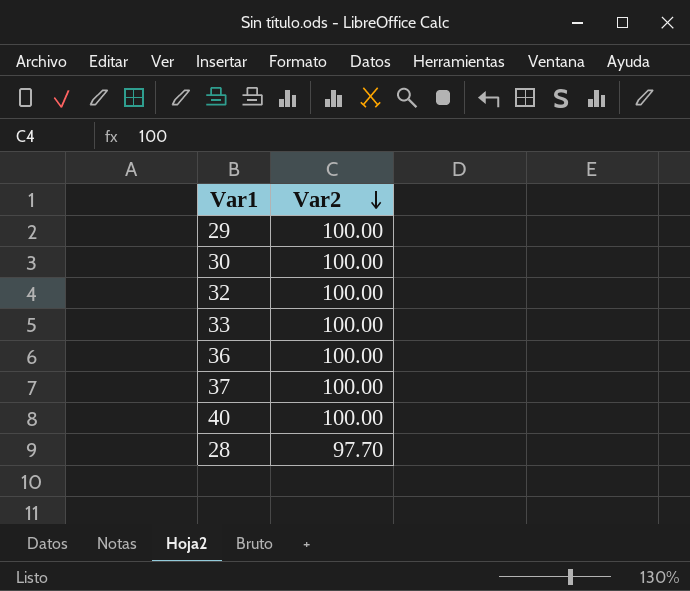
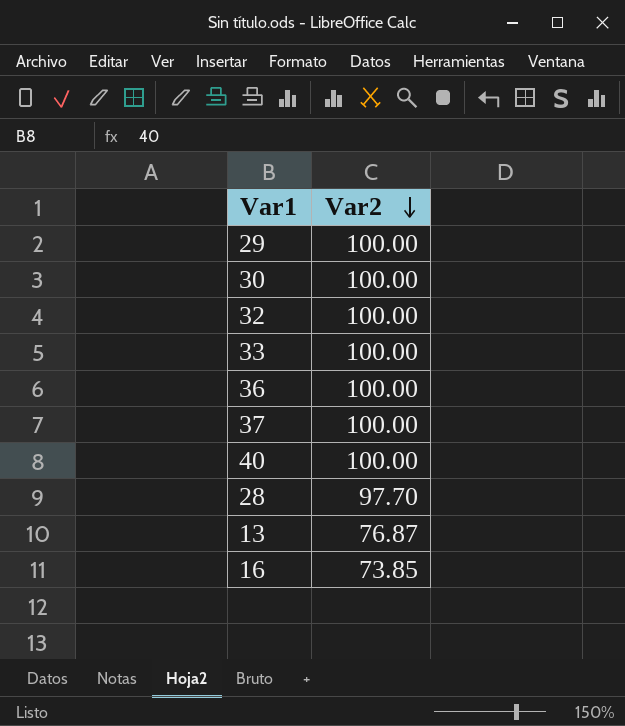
row 13: none -> 76.87
row 16: none -> 73.85

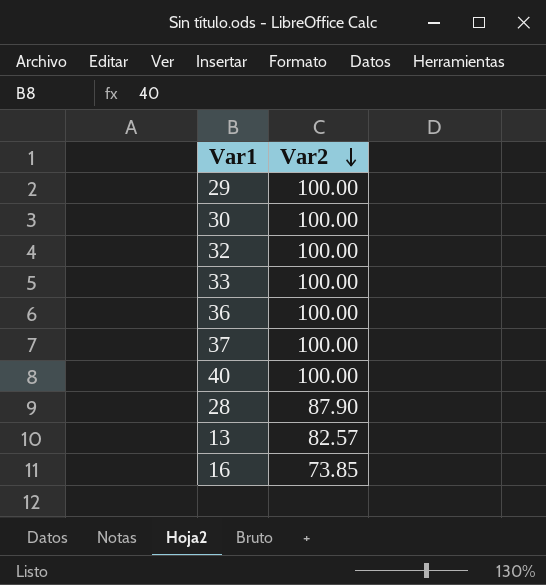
28 | Var2: 97.70 -> 87.90
13 | Var2: 76.87 -> 82.57

